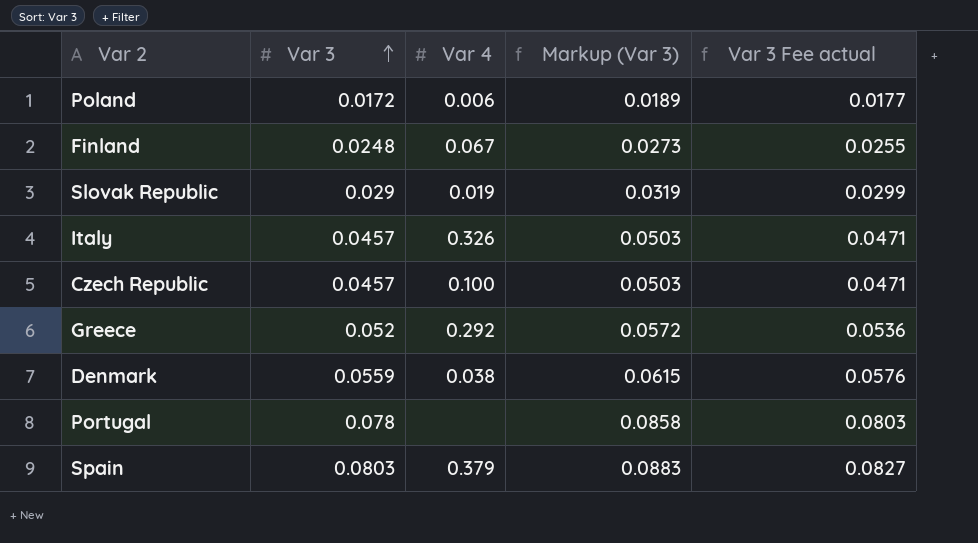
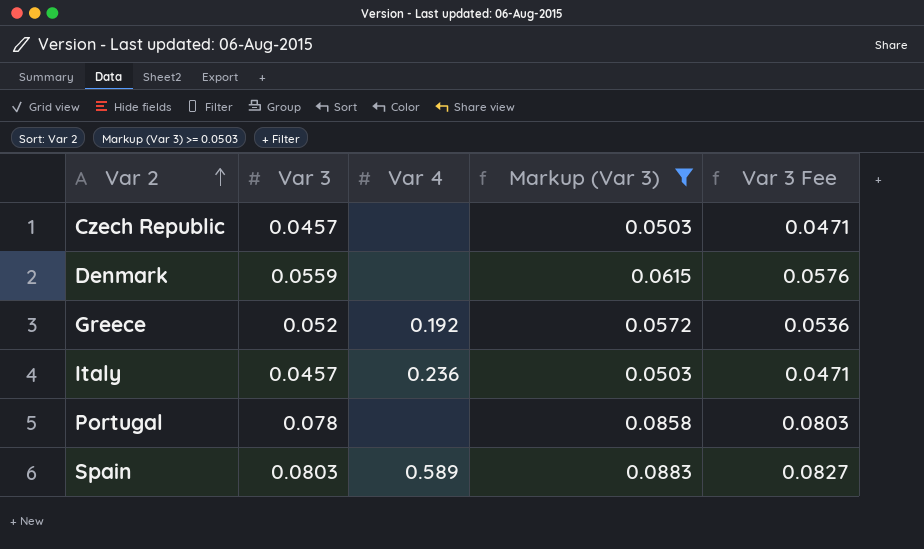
filter: none -> Markup (Var 3) >= 0.0503
row order: Var 3 ascending -> Var 2 ascending
column name: Var 3 Fee actual -> Var 3 Fee
Czech Republic | Var 4: 0.100 -> none
Denmark | Var 4: 0.038 -> none
Greece | Var 4: 0.292 -> 0.192
Italy | Var 4: 0.326 -> 0.236
Spain | Var 4: 0.379 -> 0.589

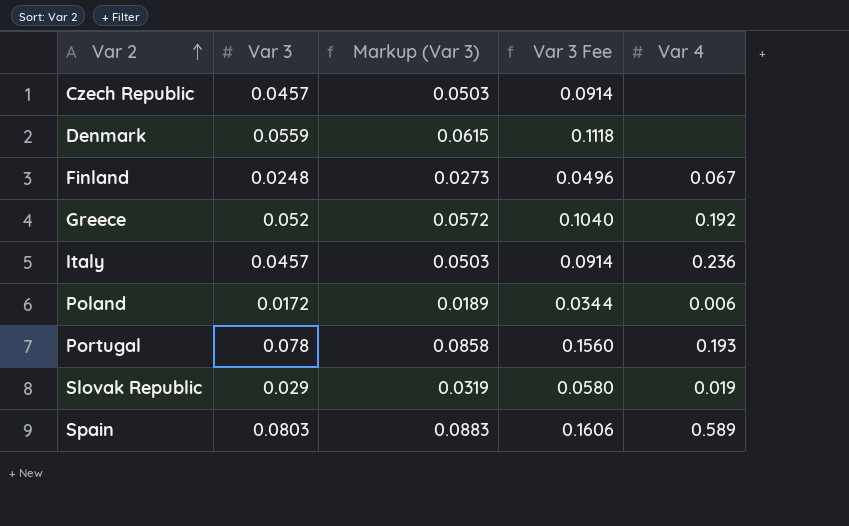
filter: Markup (Var 3) >= 0.0503 -> none
column Var 3 Fee | formula: [Var 3] * 1.03 -> [Var 3] * 2
column Var 4 | position: 3 -> 5
Portugal | Var 4: none -> 0.193

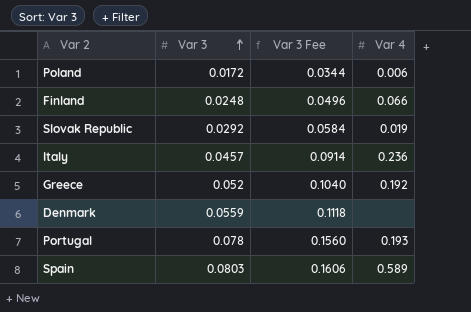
row order: Var 2 ascending -> Var 3 ascending
column Markup (Var 3) | formula: [Var 3] * 1.1 -> none
row Czech Republic: 0.0457 | 0.0503 | 0.0914 | none -> none
Finland | Var 4: 0.067 -> 0.066
Slovak Republic | Var 3: 0.029 -> 0.0292
Slovak Republic | Var 3 Fee: 0.0580 -> 0.0584

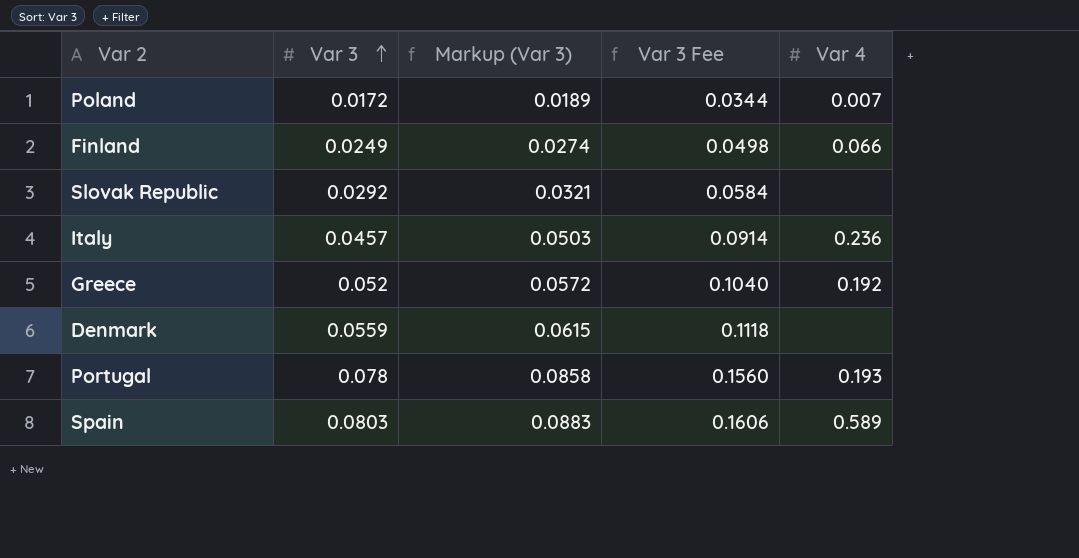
column Markup (Var 3) | formula: none -> [Var 3] * 1.1
Poland | Var 4: 0.006 -> 0.007
Finland | Var 3: 0.0248 -> 0.0249
Finland | Var 3 Fee: 0.0496 -> 0.0498
Slovak Republic | Var 4: 0.019 -> none

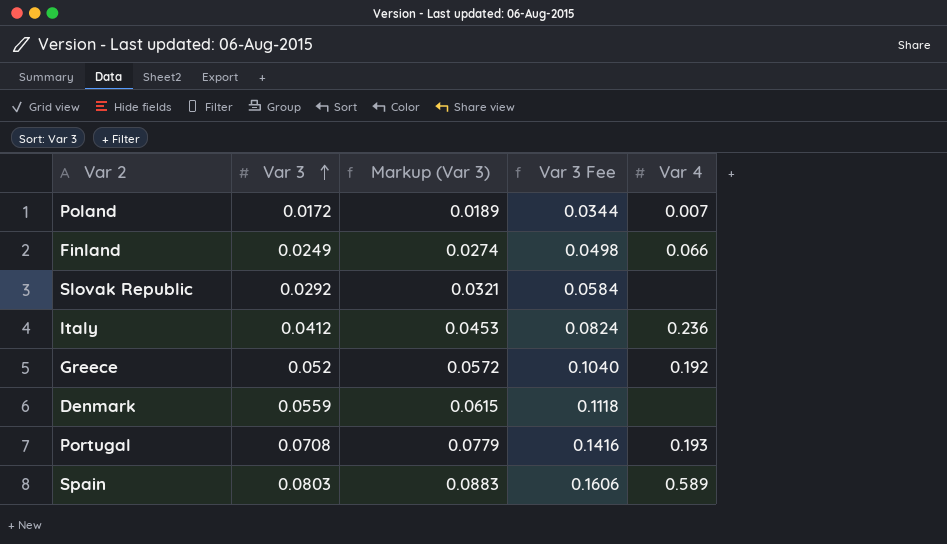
Italy | Var 3: 0.0457 -> 0.0412
Italy | Markup (Var 3): 0.0503 -> 0.0453
Italy | Var 3 Fee: 0.0914 -> 0.0824
Portugal | Var 3: 0.078 -> 0.0708
Portugal | Markup (Var 3): 0.0858 -> 0.0779
Portugal | Var 3 Fee: 0.1560 -> 0.1416

